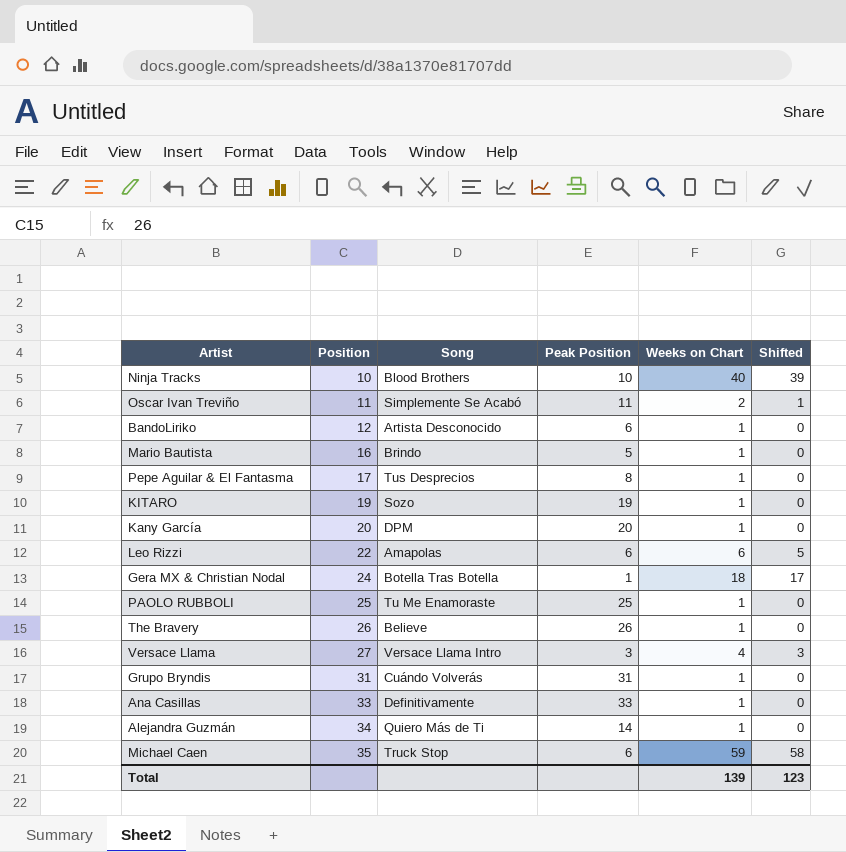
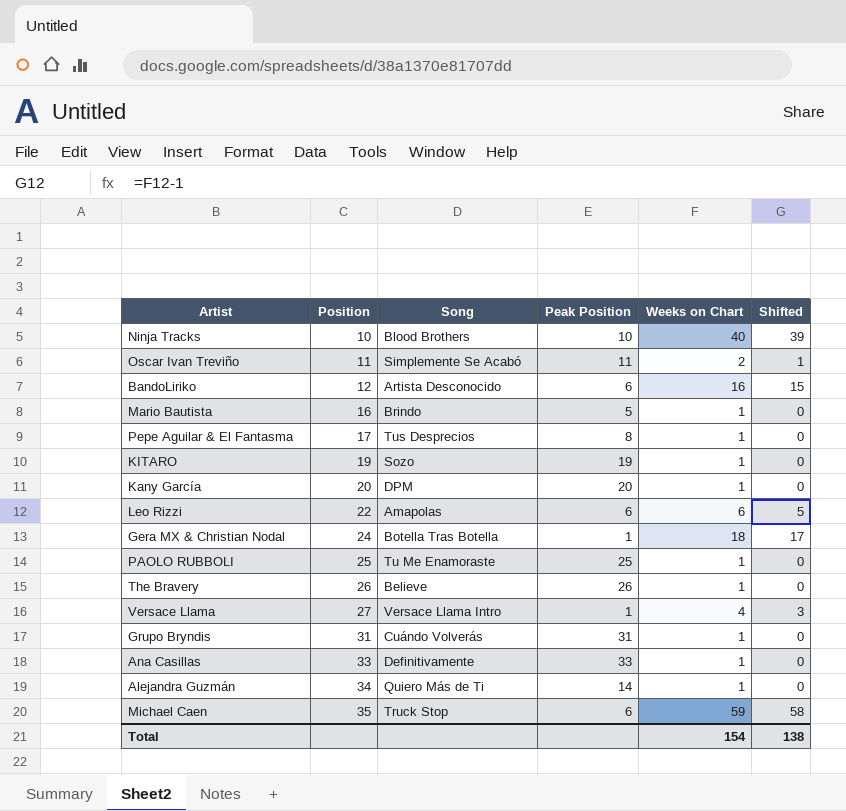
BandoLiriko | Weeks on Chart: 1 -> 16
BandoLiriko | Shifted: 0 -> 15
Versace Llama | Peak Position: 3 -> 1
Total | Weeks on Chart: 139 -> 154
Total | Shifted: 123 -> 138

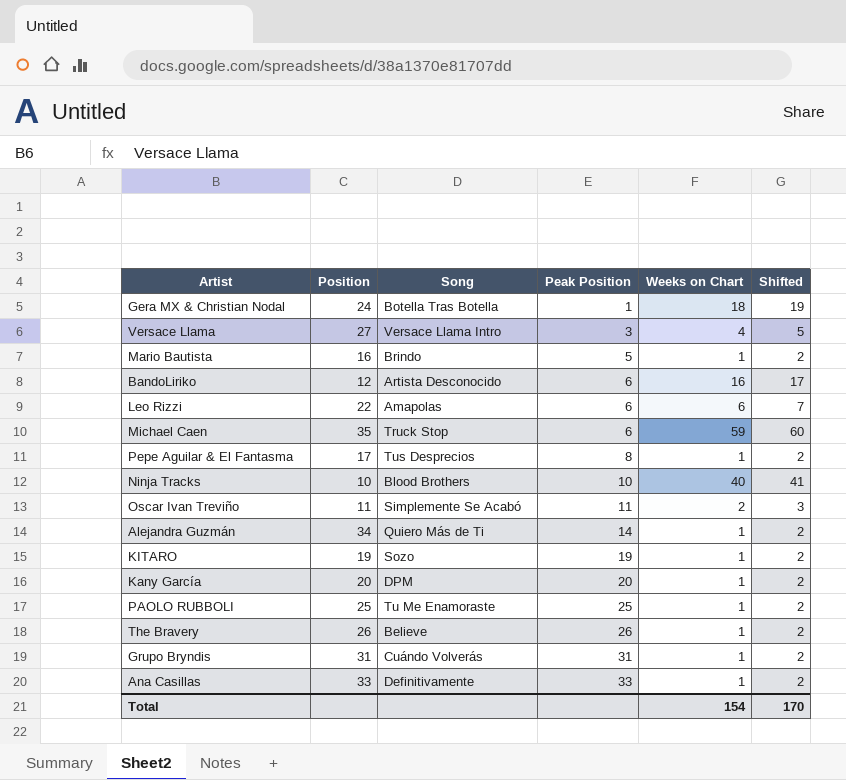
row order: Position ascending -> Peak Position ascending
column Shifted | formula: [Weeks on Chart] - 1 -> [Weeks on Chart] + 1
Versace Llama | Peak Position: 1 -> 3
Total | Shifted: 138 -> 170

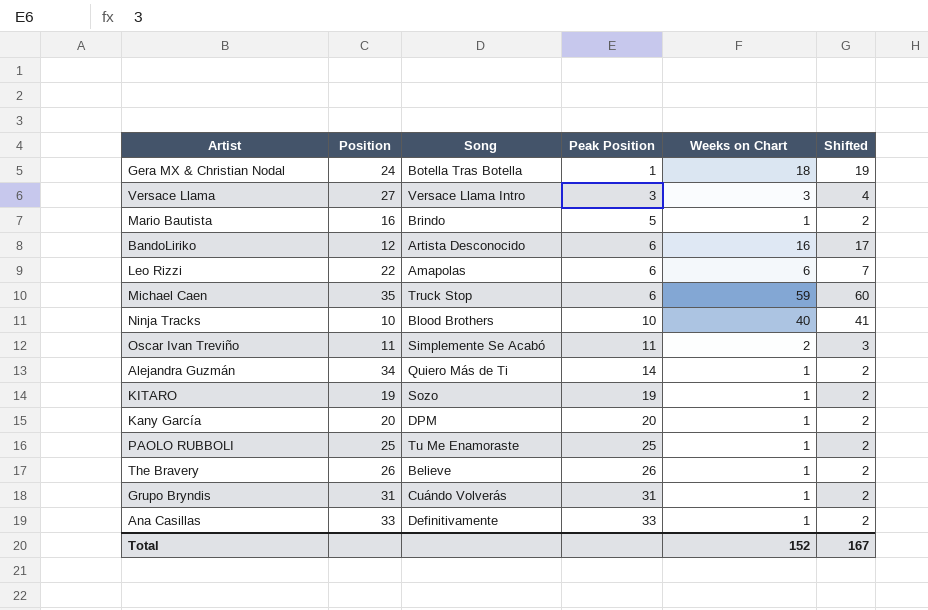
row Pepe Aguilar & El Fantasma: 17 | Tus Desprecios | 8 | 1 | 2 -> none
Versace Llama | Weeks on Chart: 4 -> 3
Versace Llama | Shifted: 5 -> 4
Total | Weeks on Chart: 154 -> 152
Total | Shifted: 170 -> 167

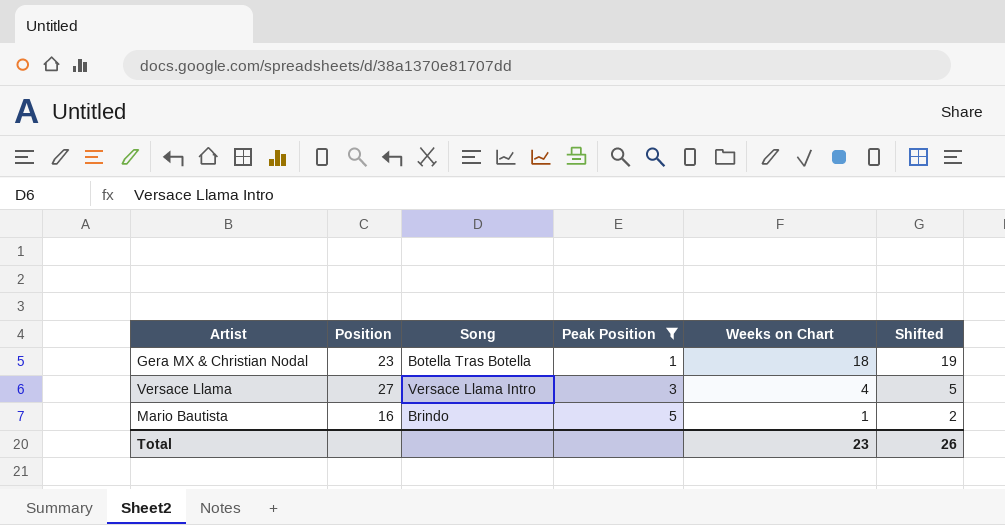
filter: none -> Peak Position <= 5
Gera MX & Christian Nodal | Position: 24 -> 23
Versace Llama | Weeks on Chart: 3 -> 4
Versace Llama | Shifted: 4 -> 5
Total | Weeks on Chart: 152 -> 23
Total | Shifted: 167 -> 26

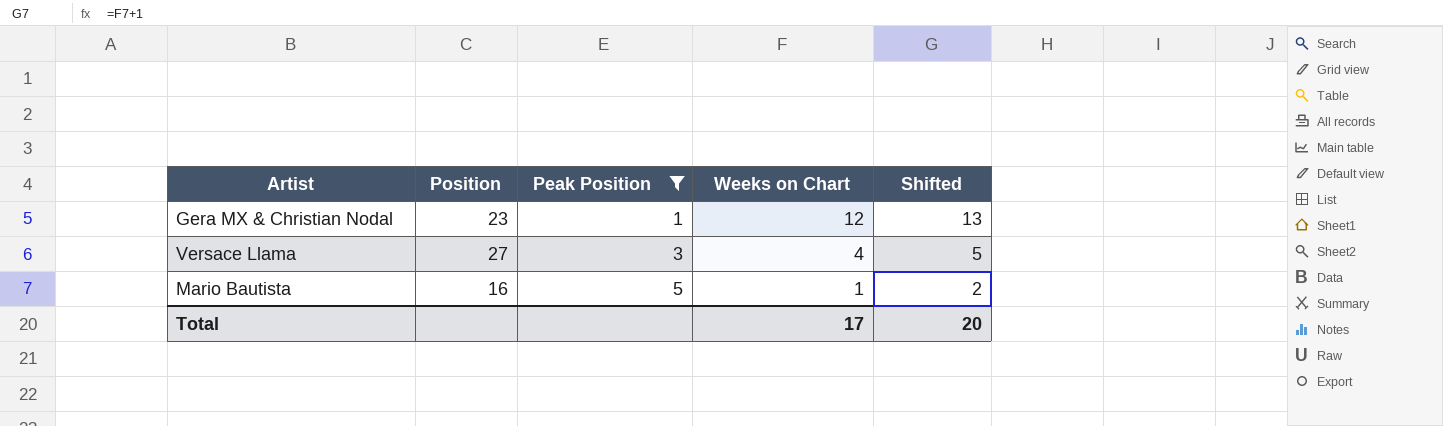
column Song | position: 3 -> none
Gera MX & Christian Nodal | Weeks on Chart: 18 -> 12
Gera MX & Christian Nodal | Shifted: 19 -> 13
Total | Weeks on Chart: 23 -> 17
Total | Shifted: 26 -> 20

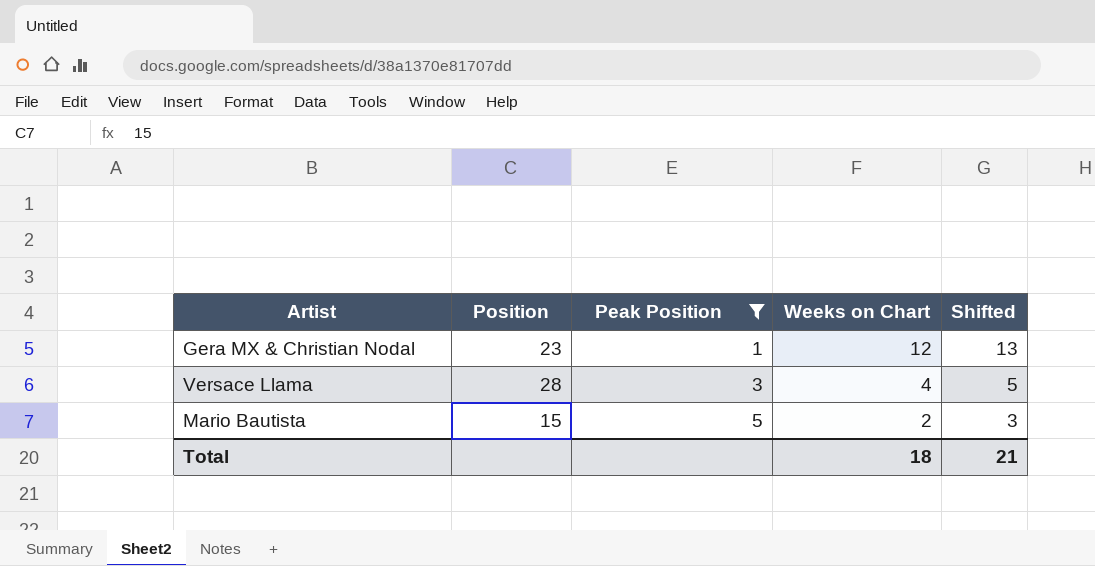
Versace Llama | Position: 27 -> 28
Mario Bautista | Position: 16 -> 15
Mario Bautista | Weeks on Chart: 1 -> 2
Mario Bautista | Shifted: 2 -> 3
Total | Weeks on Chart: 17 -> 18
Total | Shifted: 20 -> 21

